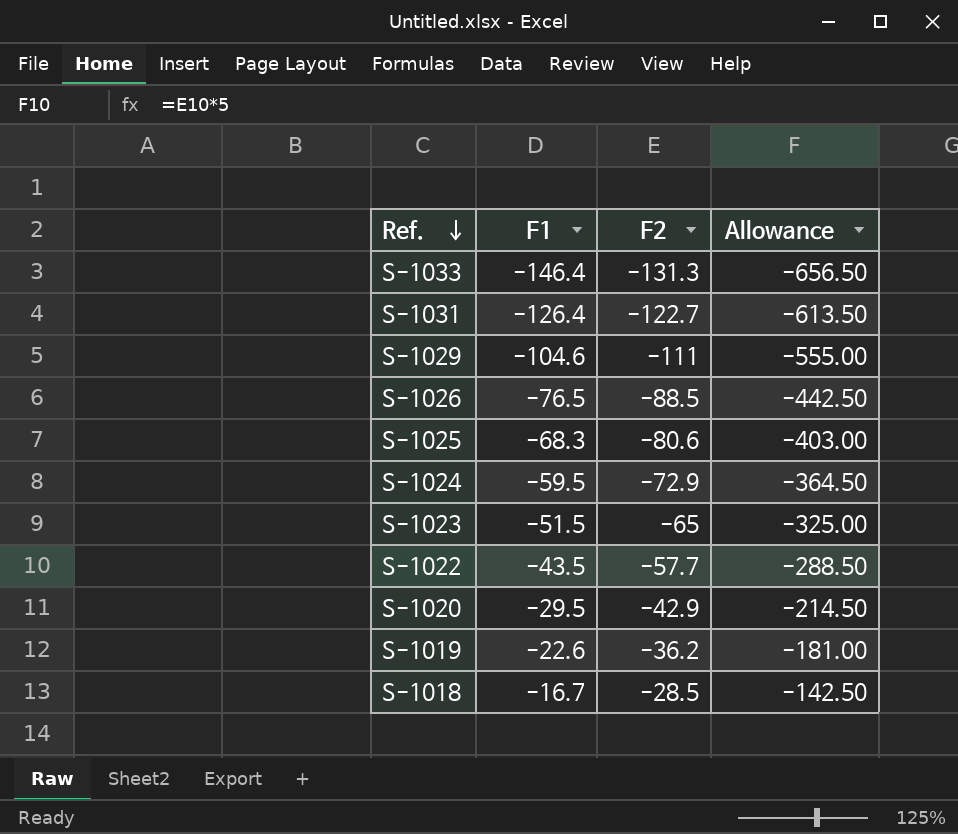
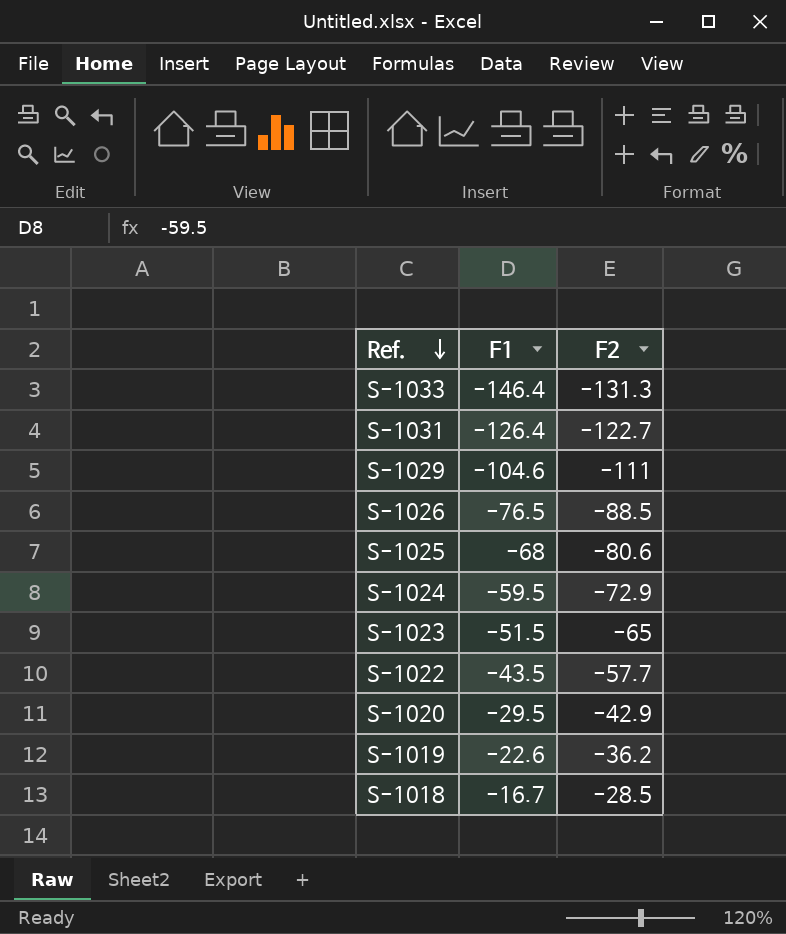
column Allowance | formula: [F2] * 5 -> none
S-1025 | F1: -68.3 -> -68

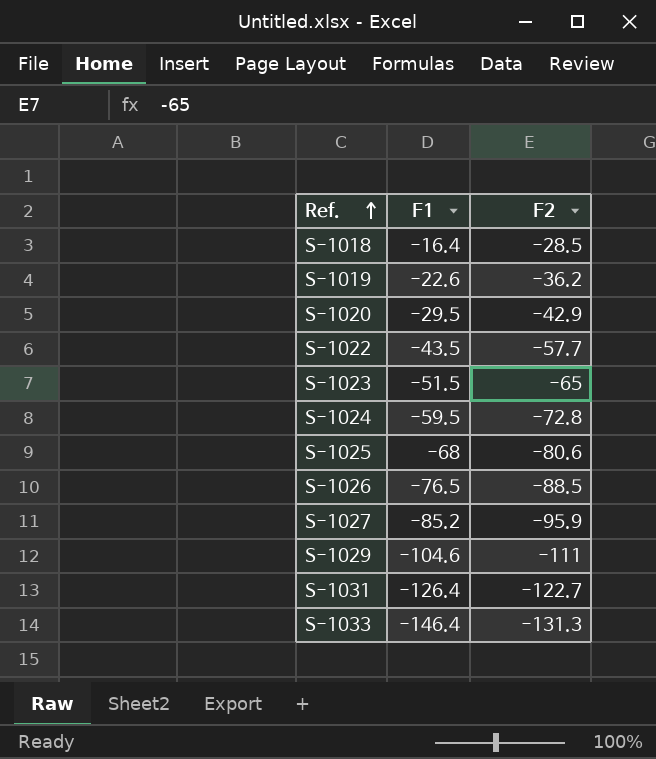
row order: Ref. descending -> Ref. ascending
S-1018 | F1: -16.7 -> -16.4
S-1024 | F2: -72.9 -> -72.8
row S-1027: none -> -85.2 | -95.9

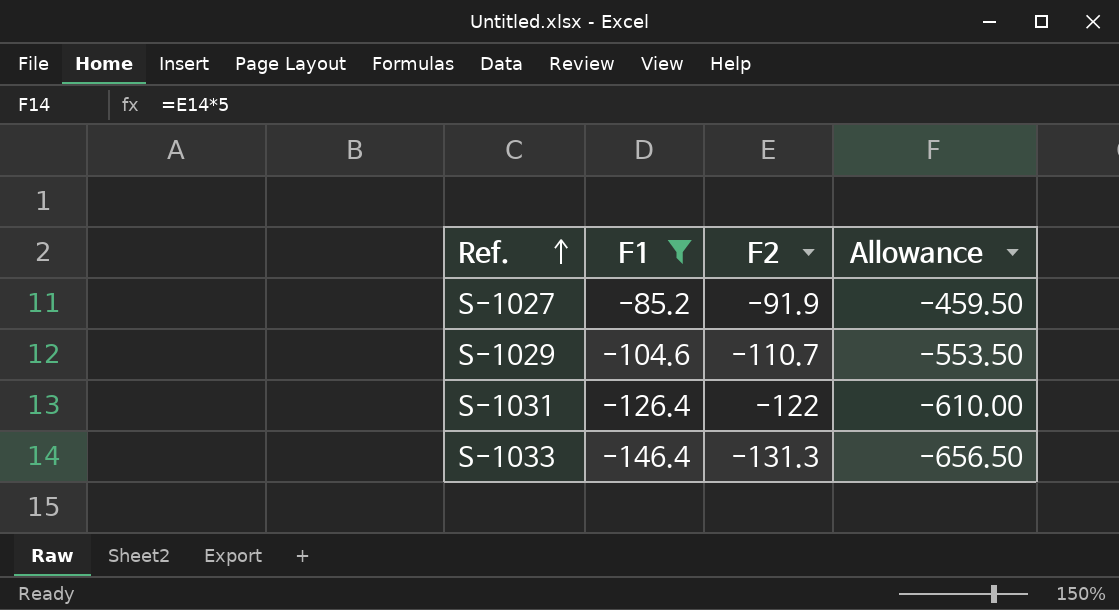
filter: none -> F1 <= -85.2
column Allowance | formula: none -> [F2] * 5
S-1027 | F2: -95.9 -> -91.9
S-1029 | F2: -111 -> -110.7
S-1031 | F2: -122.7 -> -122

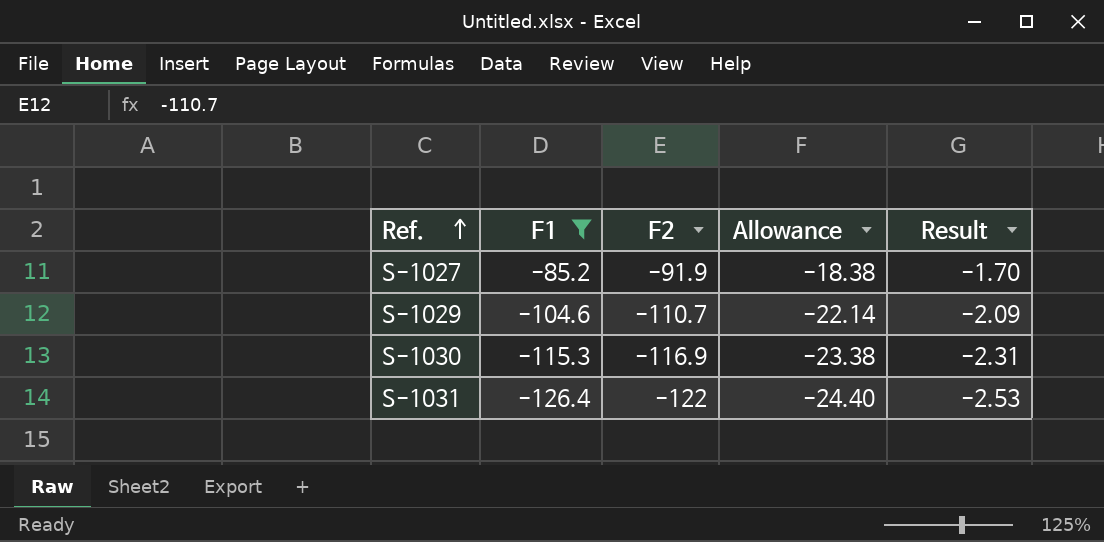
column Allowance | formula: [F2] * 5 -> [F2] * 0.2
column Result | formula: none -> [F1] * 0.02
row S-1033: -146.4 | -131.3 | -656.50 -> none
row S-1030: none -> -115.3 | -116.9 | -23.38 | -2.31

